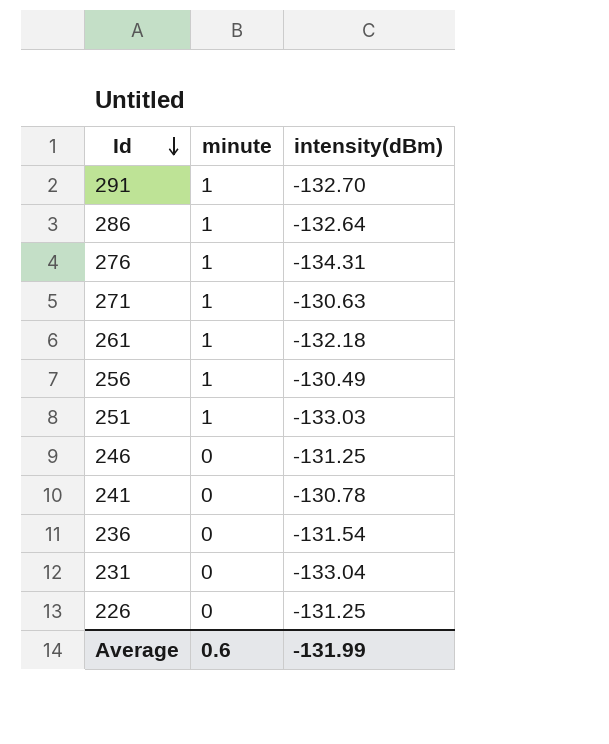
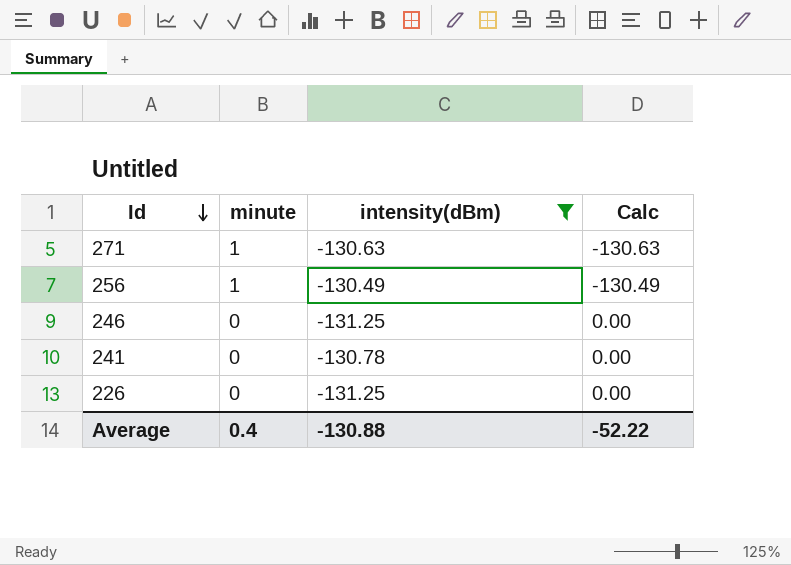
filter: none -> intensity(dBm) >= -131.25
column Calc | formula: none -> [minute] * [intensity(dBm)]
Average | minute: 0.6 -> 0.4
Average | intensity(dBm): -131.99 -> -130.88

